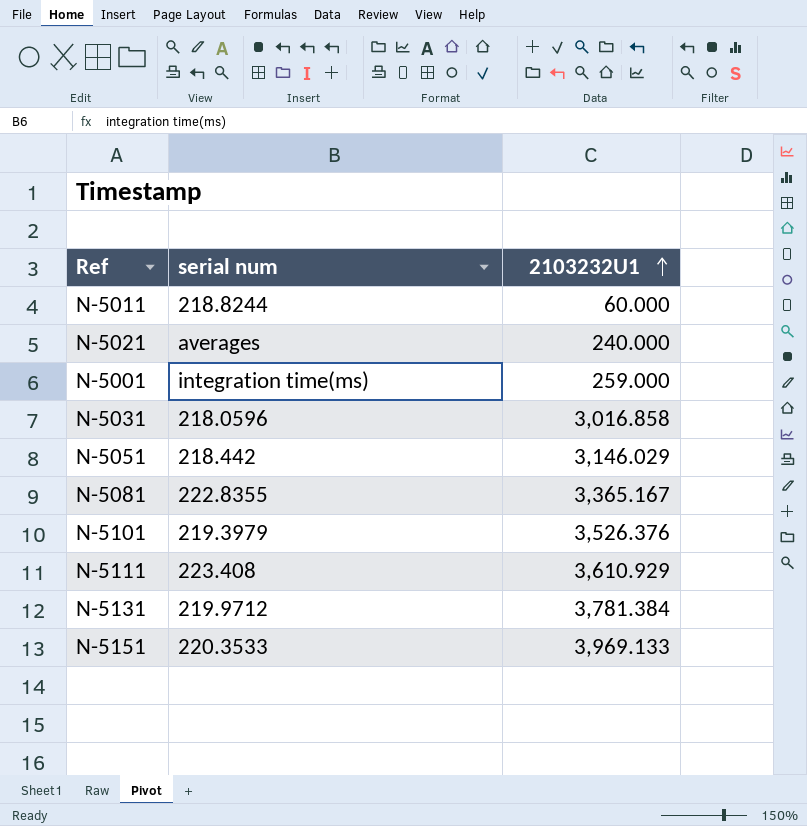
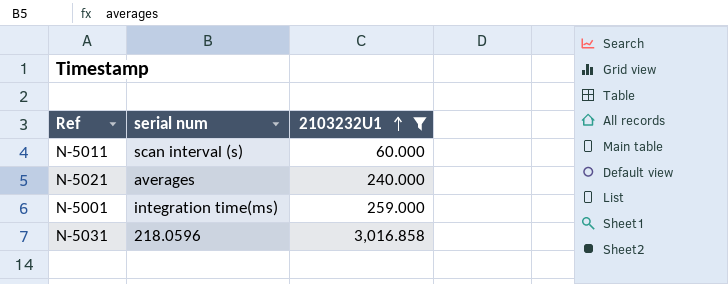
filter: none -> 2103232U1 <= 3,016.858
N-5011 | serial num: 218.8244 -> scan interval (s)

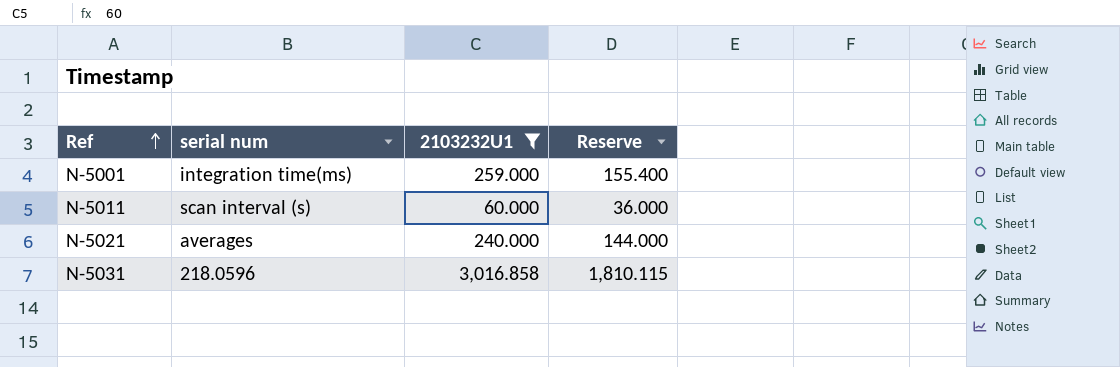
row order: 2103232U1 ascending -> Ref ascending
column Reserve | formula: none -> [2103232U1] * 0.6

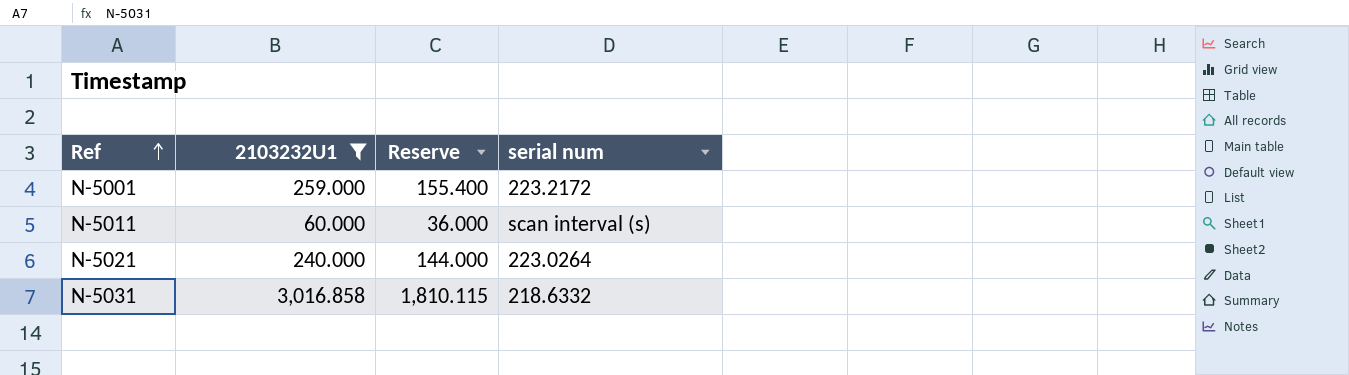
column serial num | position: 2 -> 4
N-5001 | serial num: integration time(ms) -> 223.2172
N-5021 | serial num: averages -> 223.0264
N-5031 | serial num: 218.0596 -> 218.6332

